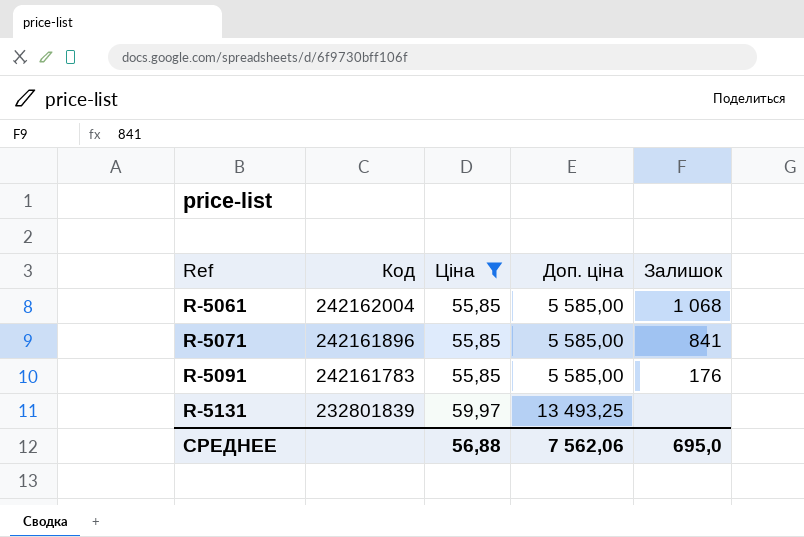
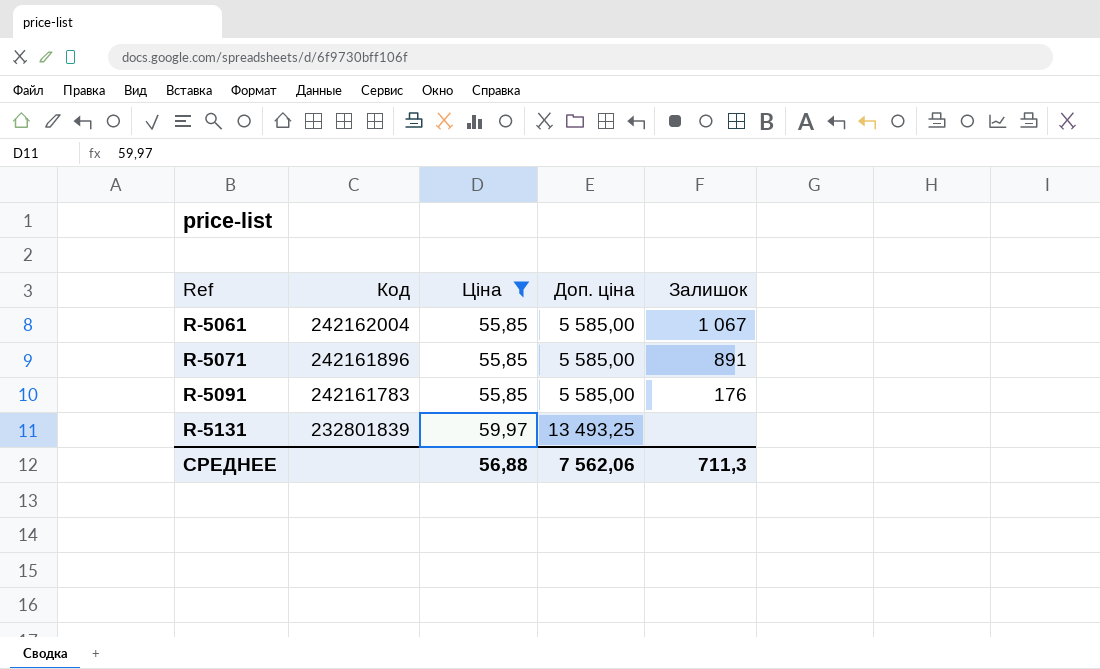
R-5061 | Залишок: 1 068 -> 1 067
R-5071 | Залишок: 841 -> 891
СРЕДНЕЕ | Залишок: 695,0 -> 711,3

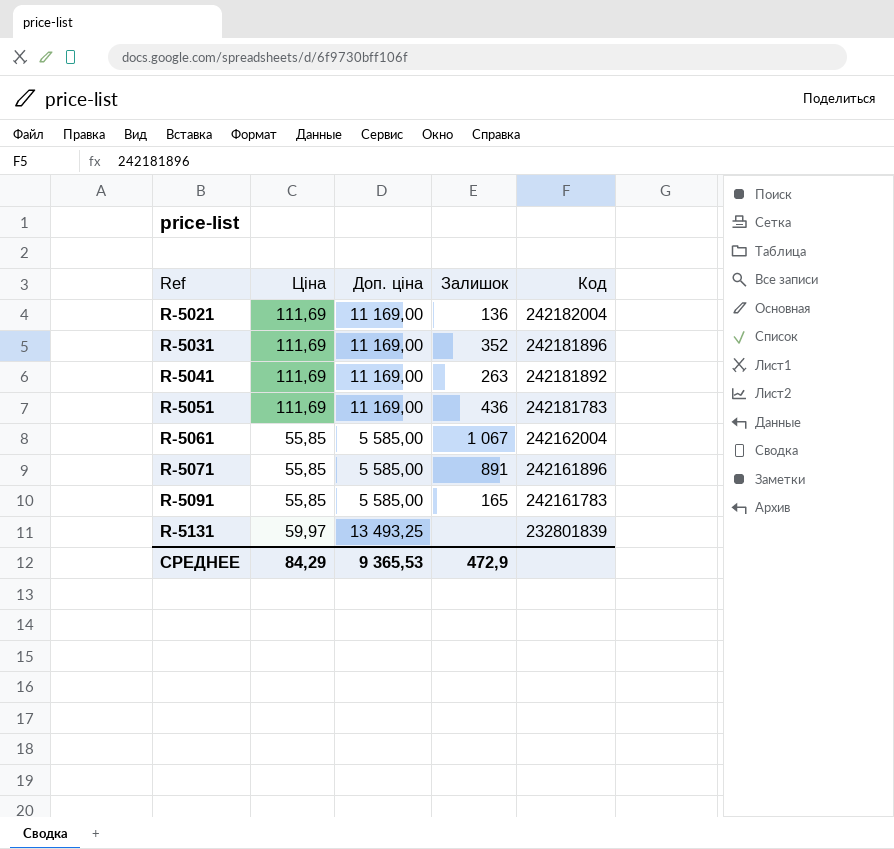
filter: Ціна != 111,69 -> none
column Код | position: 2 -> 5
R-5091 | Залишок: 176 -> 165
СРЕДНЕЕ | Ціна: 56,88 -> 84,29
СРЕДНЕЕ | Доп. ціна: 7 562,06 -> 9 365,53
СРЕДНЕЕ | Залишок: 711,3 -> 472,9

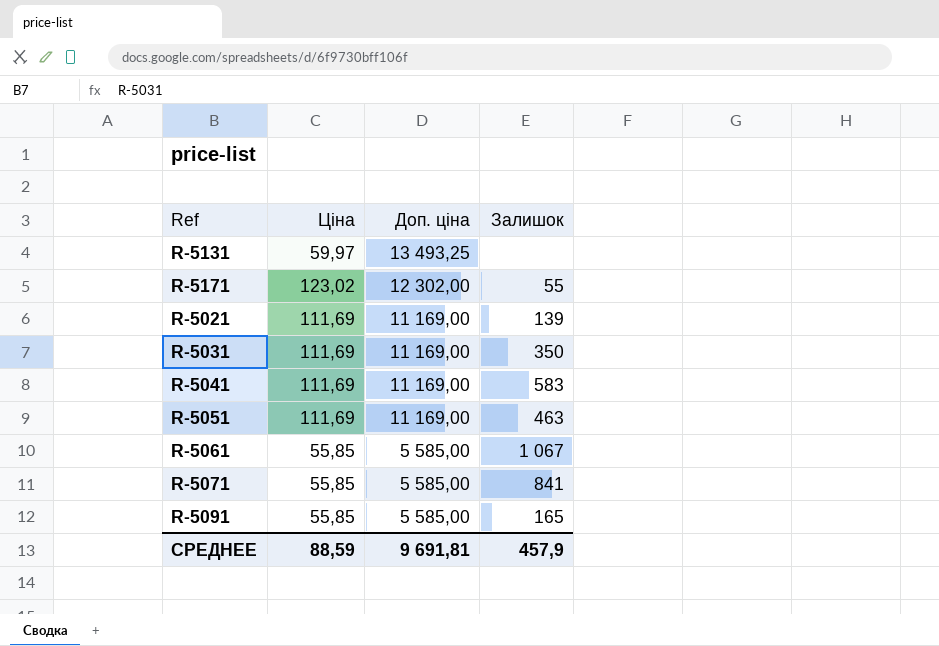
row order: Ref ascending -> Доп. ціна descending
column Код | position: 5 -> none
row R-5171: none -> 123,02 | 12 302,00 | 55
R-5021 | Залишок: 136 -> 139
R-5031 | Залишок: 352 -> 350
R-5041 | Залишок: 263 -> 583
R-5051 | Залишок: 436 -> 463
R-5071 | Залишок: 891 -> 841
СРЕДНЕЕ | Ціна: 84,29 -> 88,59
СРЕДНЕЕ | Доп. ціна: 9 365,53 -> 9 691,81
СРЕДНЕЕ | Залишок: 472,9 -> 457,9

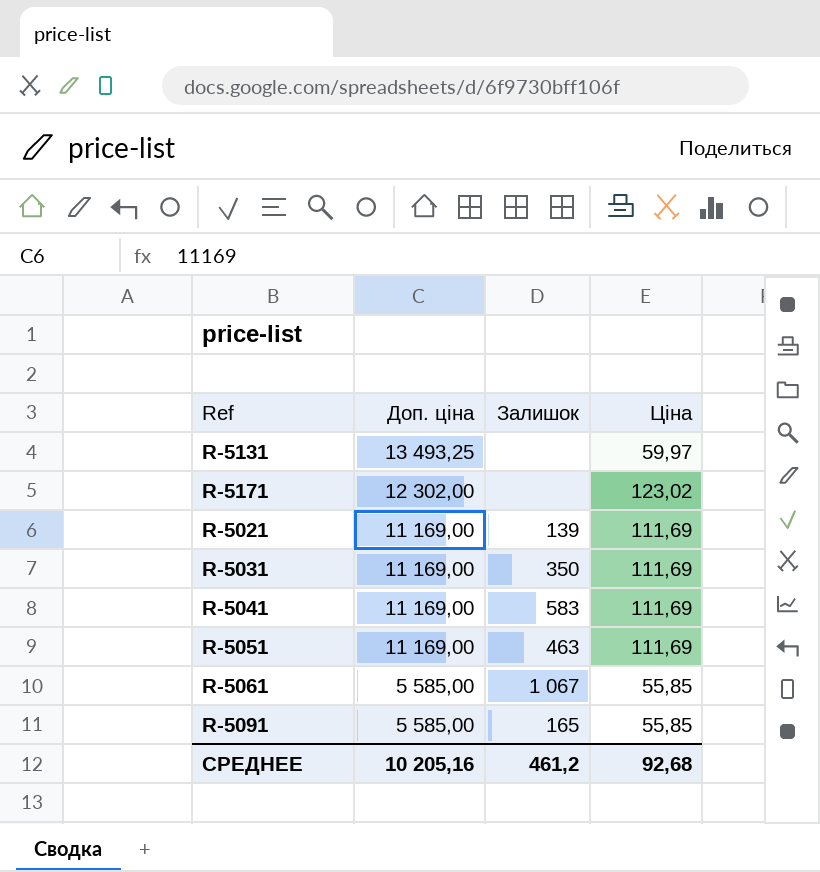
column Ціна | position: 2 -> 4
row R-5071: 55,85 | 5 585,00 | 841 -> none
R-5171 | Залишок: 55 -> none
СРЕДНЕЕ | Доп. ціна: 9 691,81 -> 10 205,16
СРЕДНЕЕ | Залишок: 457,9 -> 461,2
СРЕДНЕЕ | Ціна: 88,59 -> 92,68

